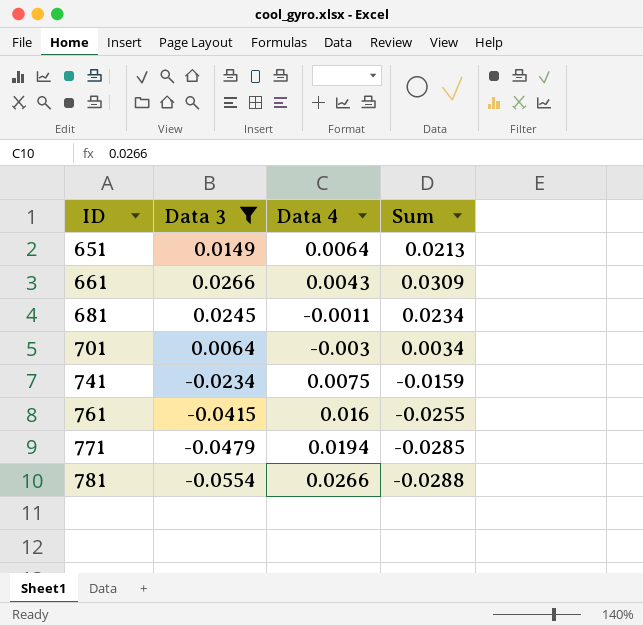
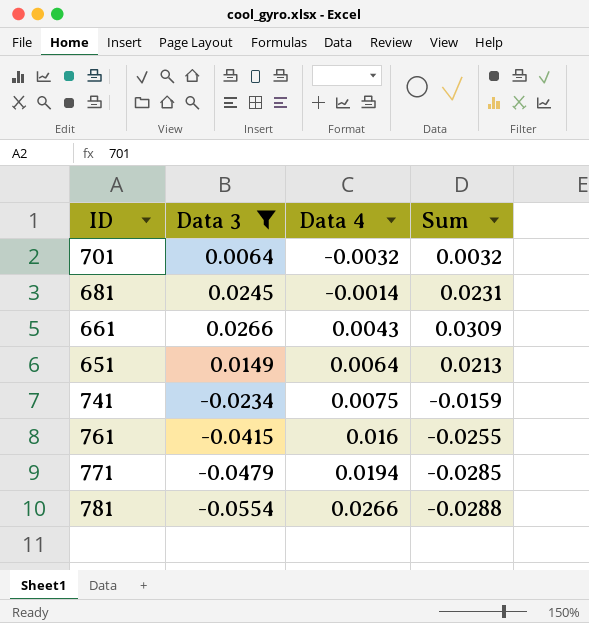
row order: ID ascending -> Data 4 ascending
701 | Data 4: -0.003 -> -0.0032
701 | Sum: 0.0034 -> 0.0032
681 | Data 4: -0.0011 -> -0.0014
681 | Sum: 0.0234 -> 0.0231

